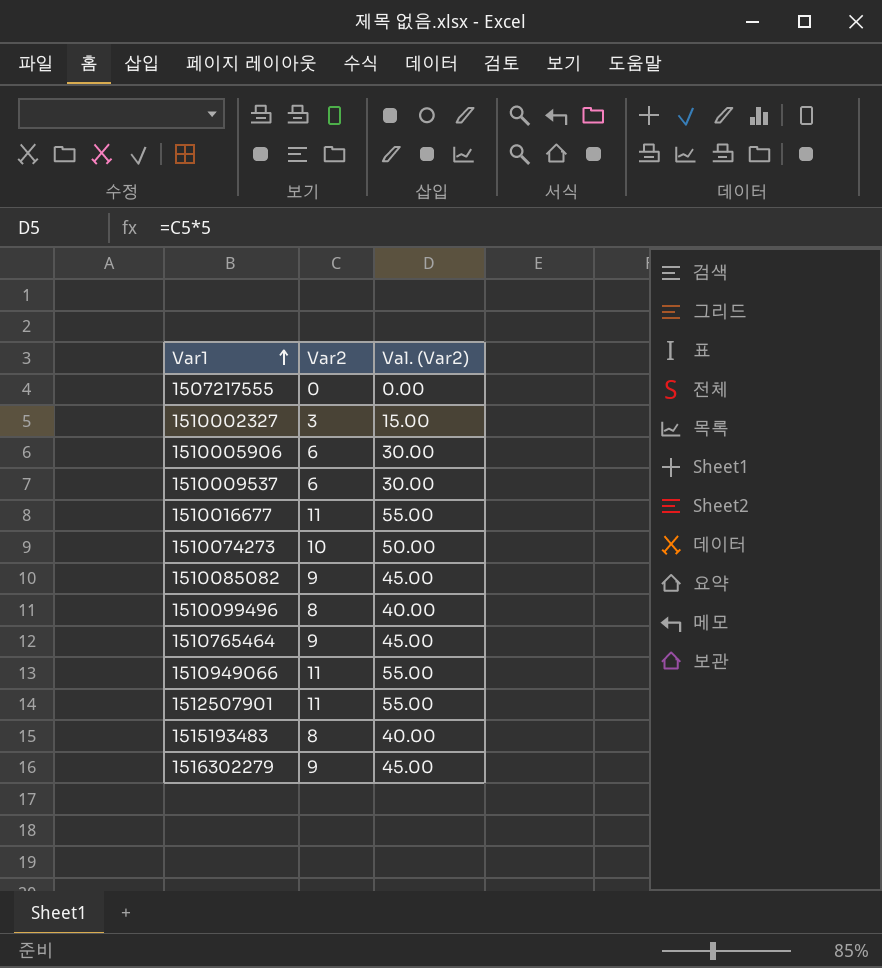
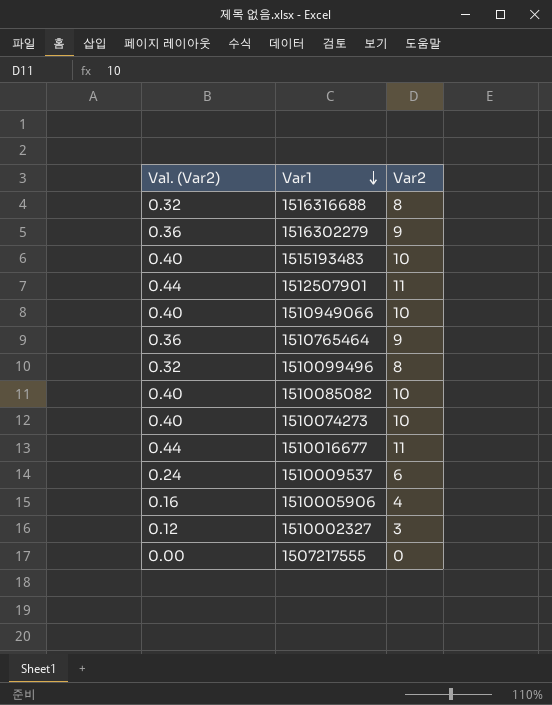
row order: Var1 ascending -> Var1 descending
column Val. (Var2) | formula: [Var2] * 5 -> [Var2] * 0.04
column Val. (Var2) | position: 3 -> 1
row 1516316688: none -> 0.32 | 8
1515193483 | Var2: 8 -> 10
1510949066 | Var2: 11 -> 10
1510085082 | Var2: 9 -> 10
1510005906 | Var2: 6 -> 4

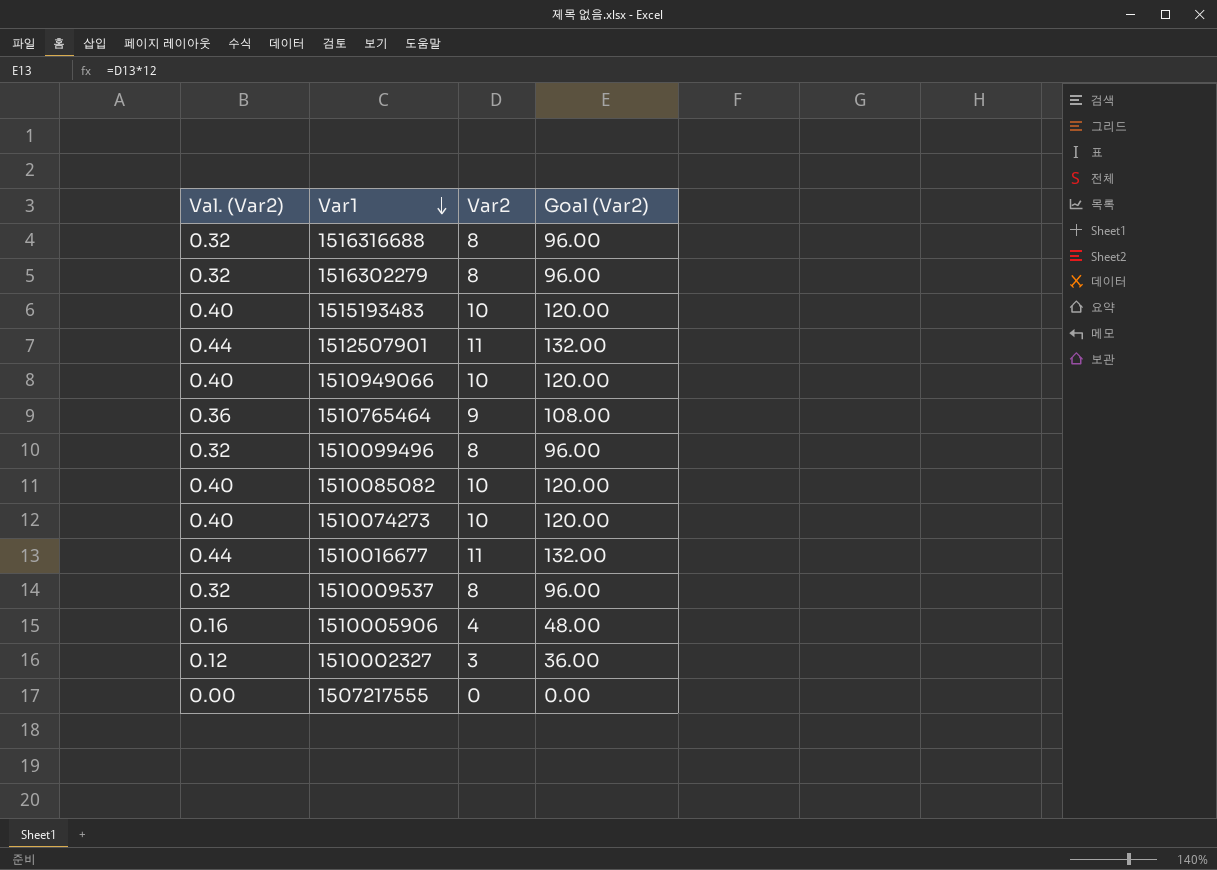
column Goal (Var2) | formula: none -> [Var2] * 12
1516302279 | Val. (Var2): 0.36 -> 0.32
1516302279 | Var2: 9 -> 8
1510009537 | Val. (Var2): 0.24 -> 0.32
1510009537 | Var2: 6 -> 8

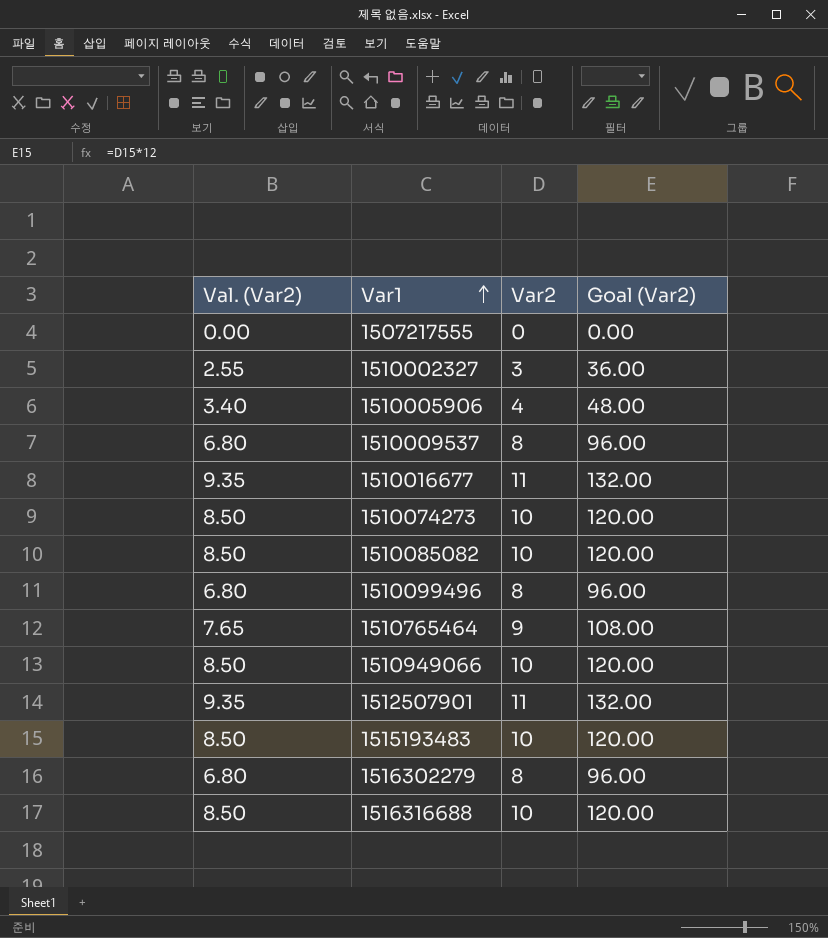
row order: Var1 descending -> Var1 ascending
column Val. (Var2) | formula: [Var2] * 0.04 -> [Var2] * 0.85
1516316688 | Var2: 8 -> 10
1516316688 | Goal (Var2): 96.00 -> 120.00

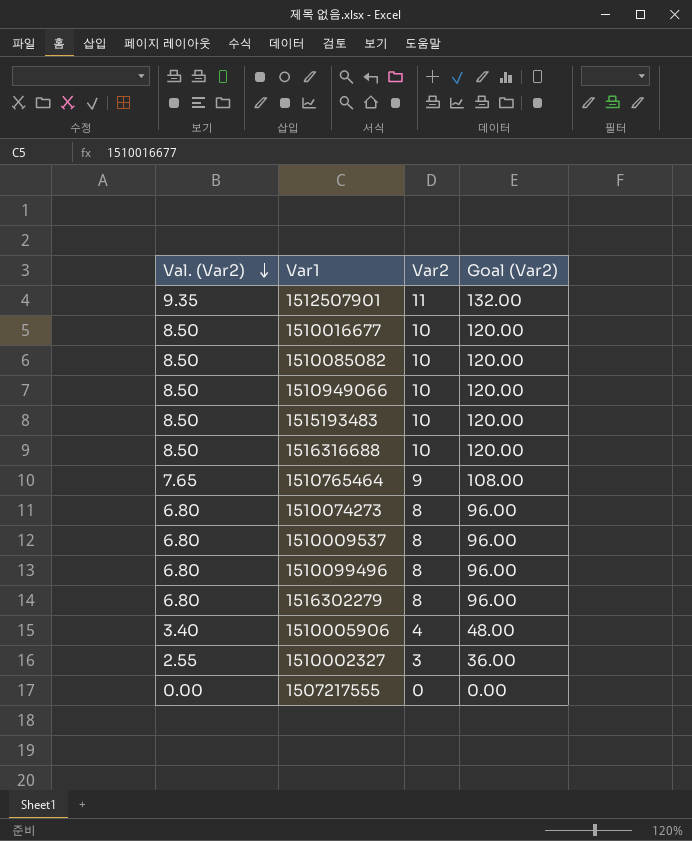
row order: Var1 ascending -> Val. (Var2) descending
1510016677 | Val. (Var2): 9.35 -> 8.50
1510016677 | Var2: 11 -> 10
1510016677 | Goal (Var2): 132.00 -> 120.00
1510074273 | Val. (Var2): 8.50 -> 6.80
1510074273 | Var2: 10 -> 8
1510074273 | Goal (Var2): 120.00 -> 96.00

